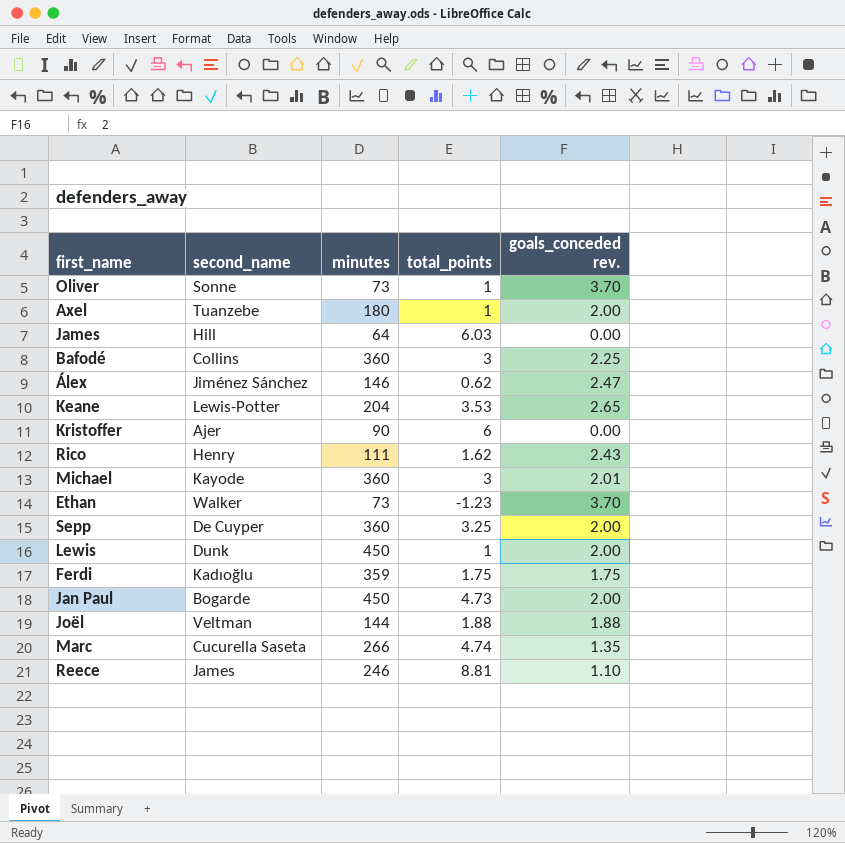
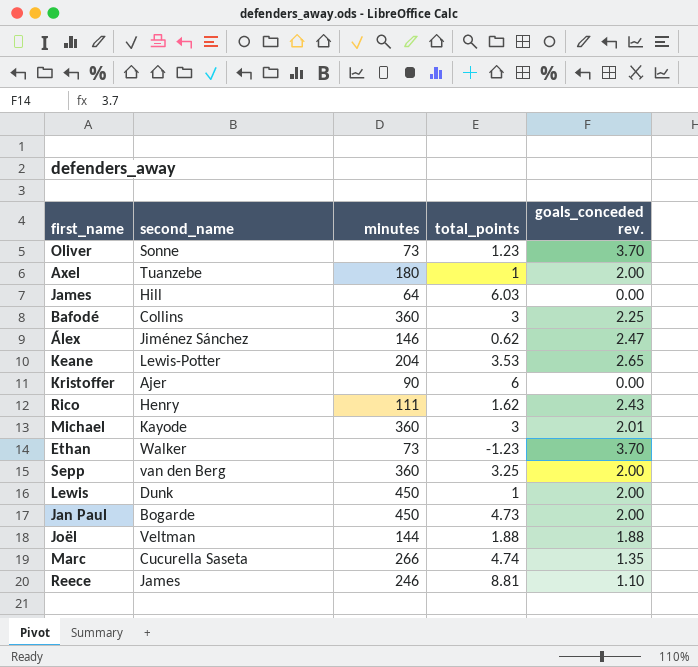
row Ferdi: Kadıoğlu | 359 | 1.75 | 1.75 -> none
Oliver | total_points: 1 -> 1.23
Sepp | second_name: De Cuyper -> van den Berg

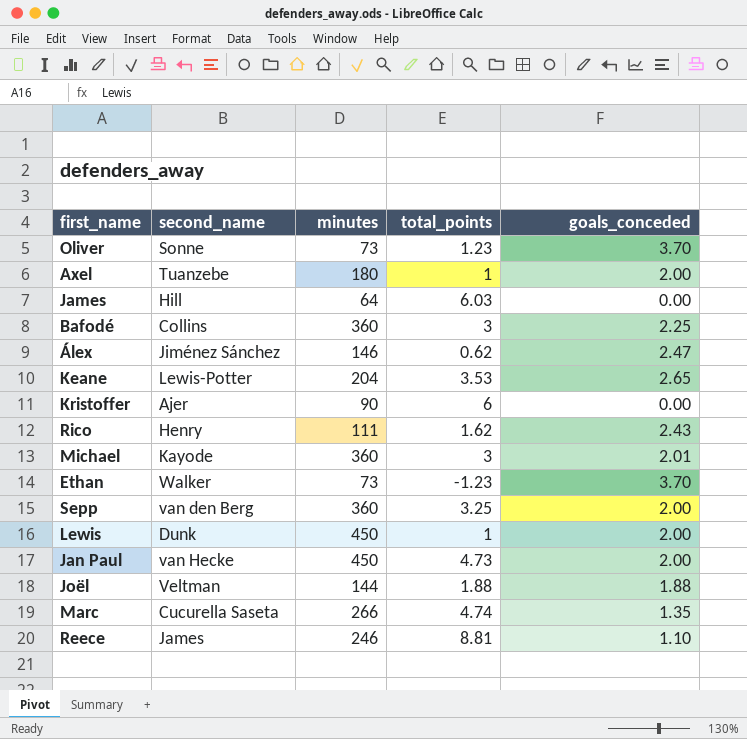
column name: goals_conceded rev. -> goals_conceded
Jan Paul | second_name: Bogarde -> van Hecke

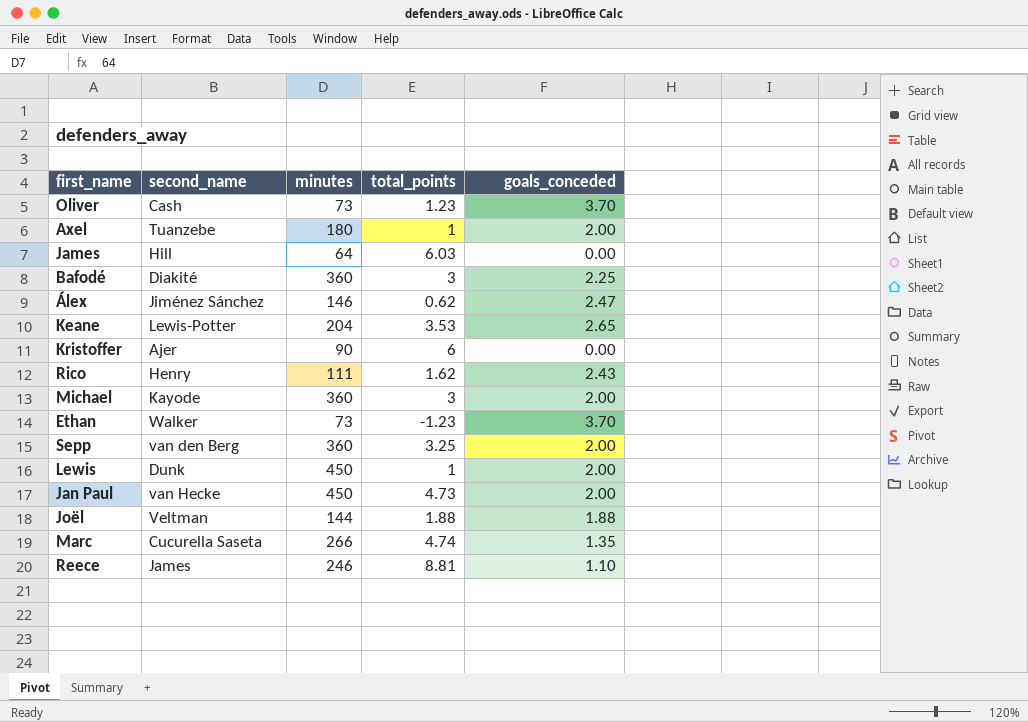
Oliver | second_name: Sonne -> Cash
Bafodé | second_name: Collins -> Diakité
Michael | goals_conceded: 2.01 -> 2.00

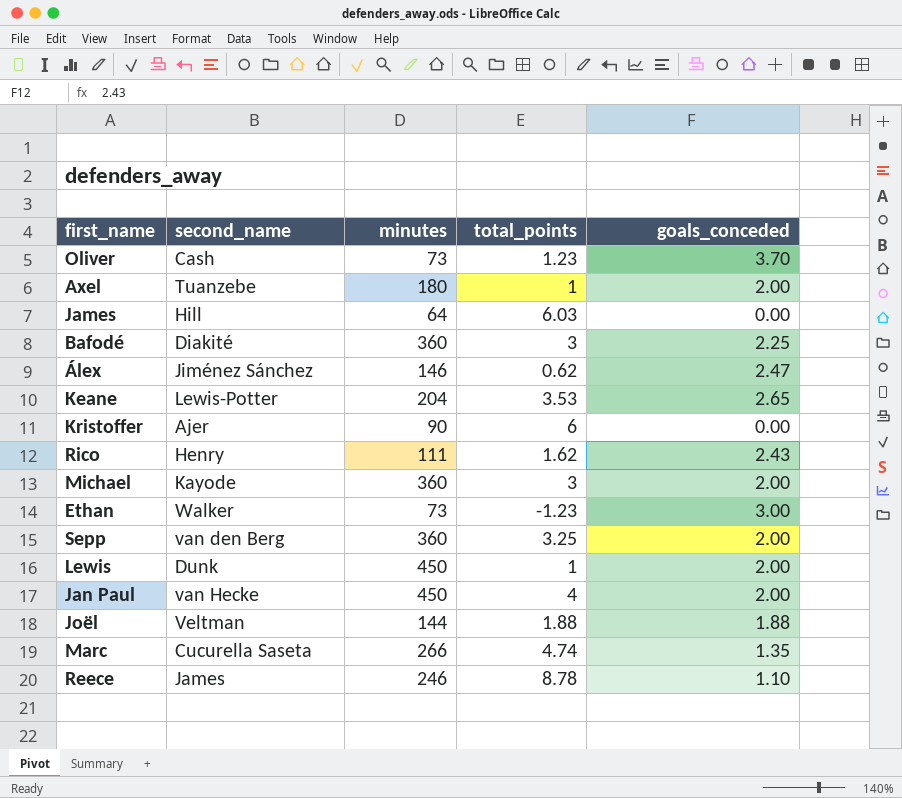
Ethan | goals_conceded: 3.70 -> 3.00
Jan Paul | total_points: 4.73 -> 4
Reece | total_points: 8.81 -> 8.78

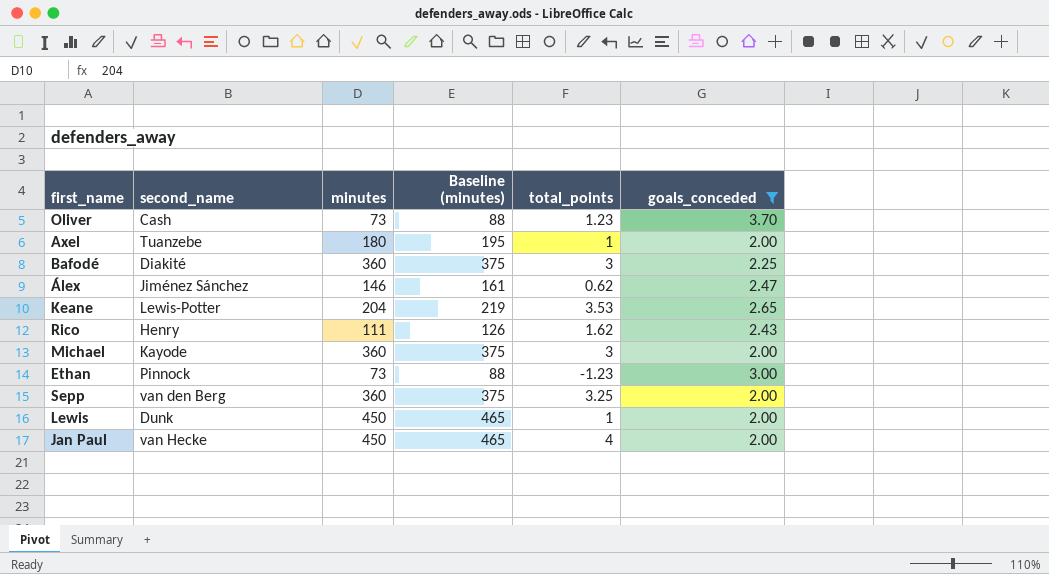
filter: none -> goals_conceded >= 2.00
column Baseline (minutes) | formula: none -> [minutes] + 15
Ethan | second_name: Walker -> Pinnock

